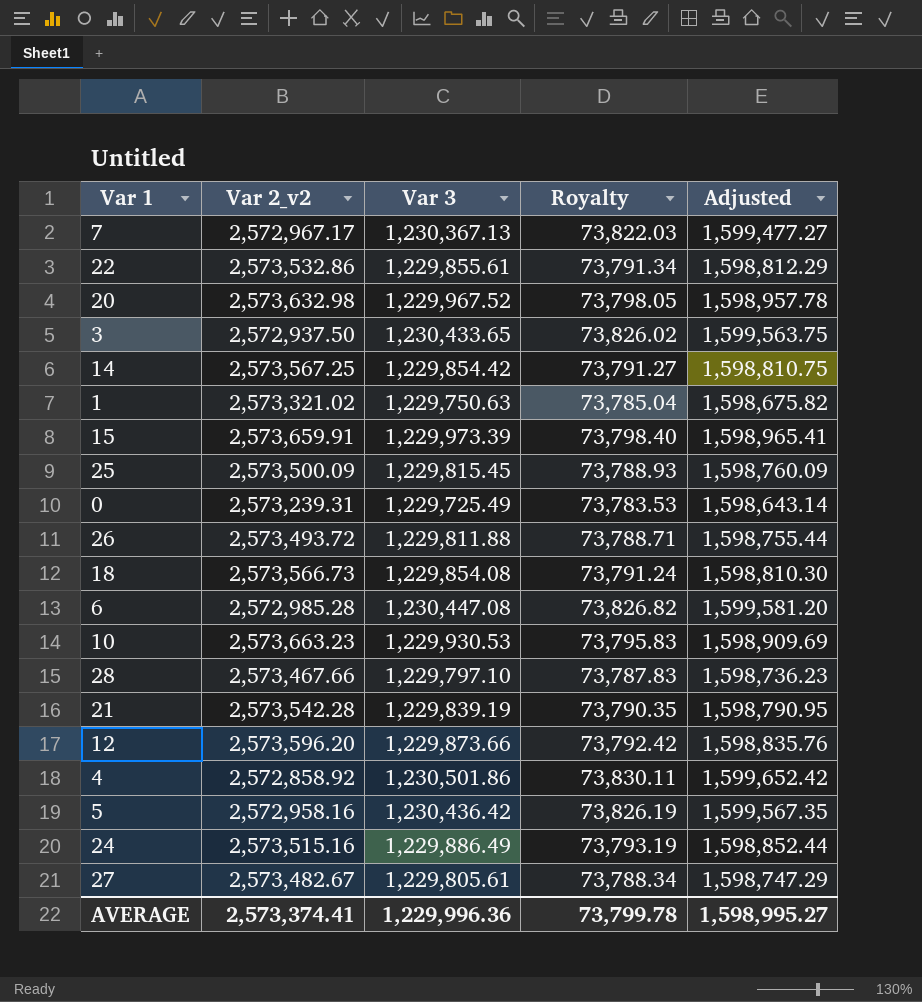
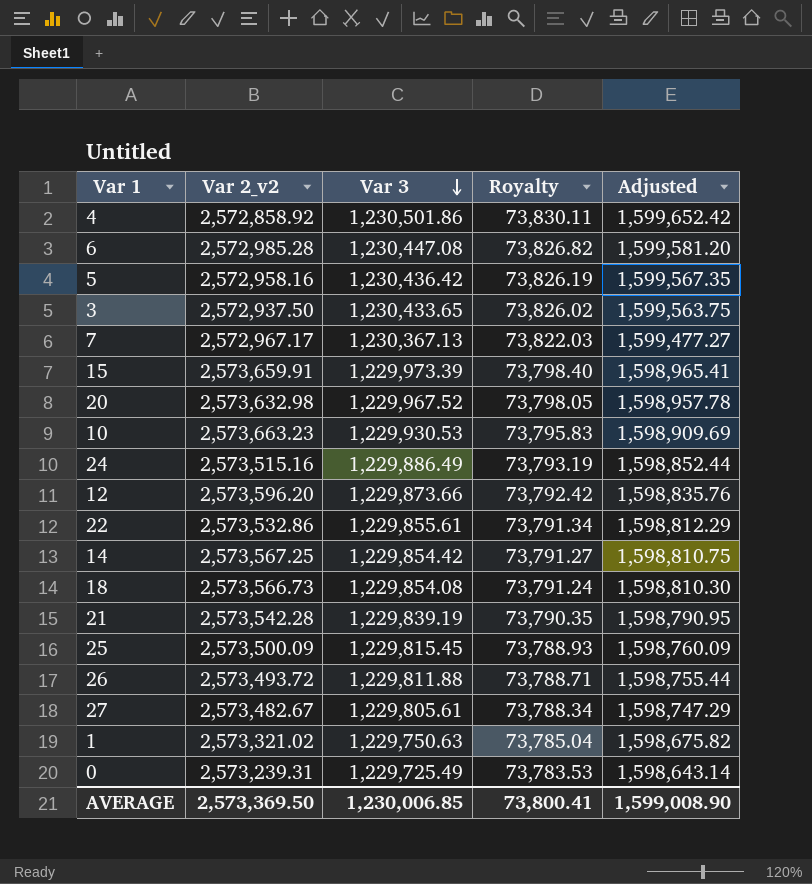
row order: none -> Var 3 descending
row 28: 2,573,467.66 | 1,229,797.10 | 73,787.83 | 1,598,736.23 -> none
AVERAGE | Var 2_v2: 2,573,374.41 -> 2,573,369.50
AVERAGE | Var 3: 1,229,996.36 -> 1,230,006.85
AVERAGE | Royalty: 73,799.78 -> 73,800.41
AVERAGE | Adjusted: 1,598,995.27 -> 1,599,008.90

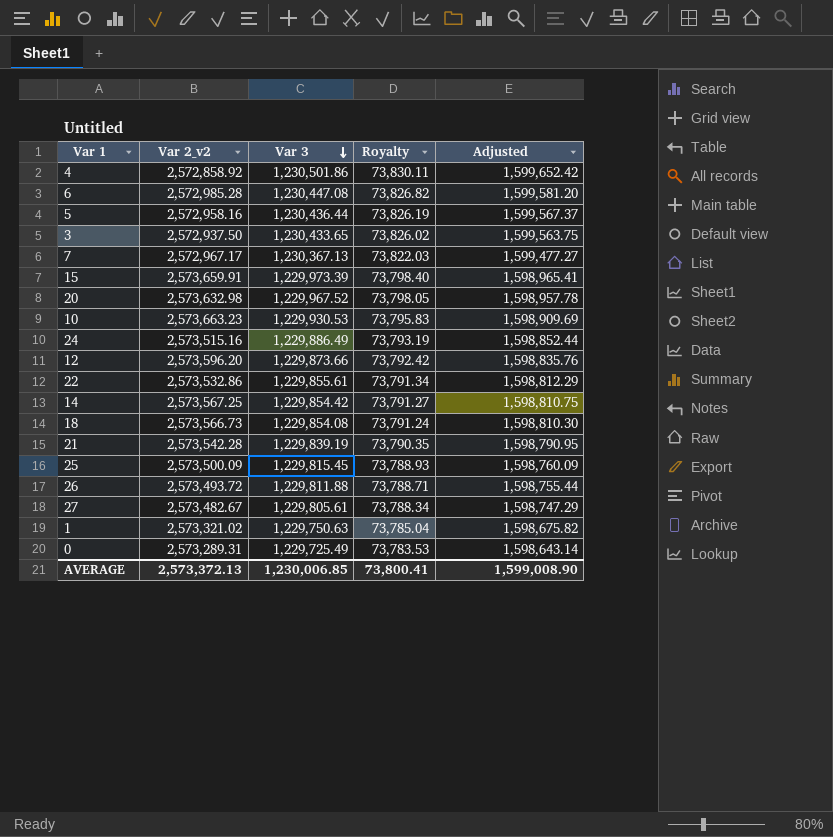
5 | Var 3: 1,230,436.42 -> 1,230,436.44
5 | Adjusted: 1,599,567.35 -> 1,599,567.37
0 | Var 2_v2: 2,573,239.31 -> 2,573,289.31
AVERAGE | Var 2_v2: 2,573,369.50 -> 2,573,372.13

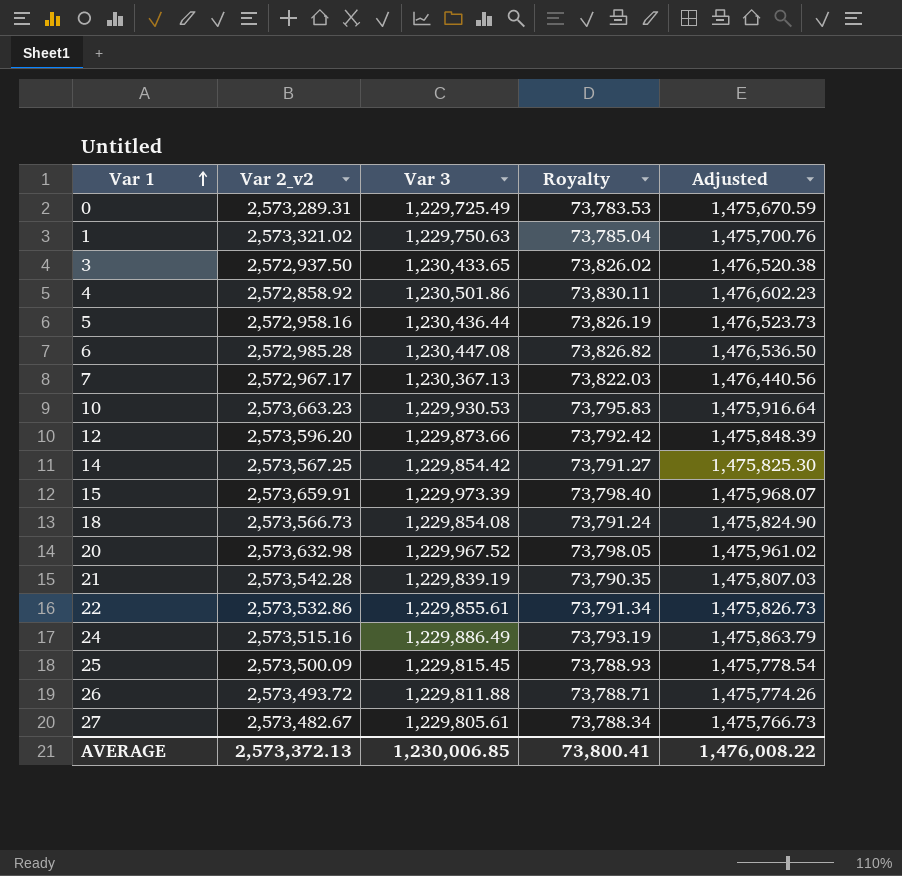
row order: Var 3 descending -> Var 1 ascending
column Adjusted | formula: [Var 3] * 1.3 -> [Var 3] * 1.2
AVERAGE | Adjusted: 1,599,008.90 -> 1,476,008.22

